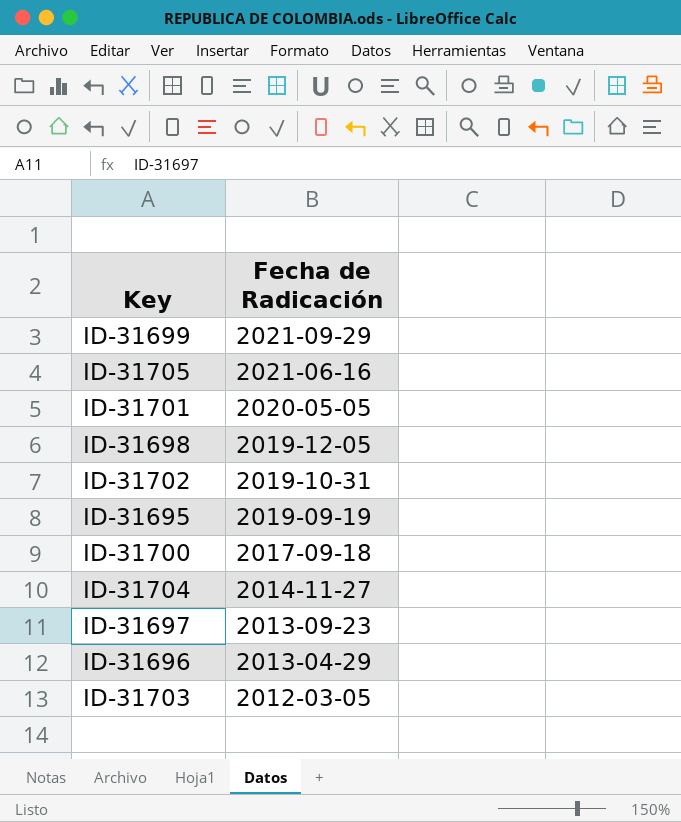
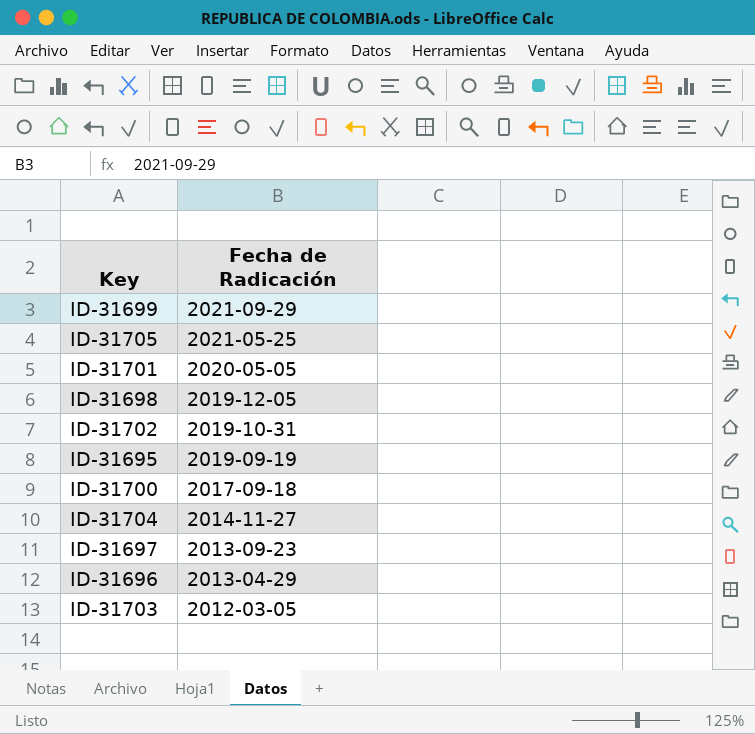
ID-31705 | Fecha de Radicación: 2021-06-16 -> 2021-05-25

